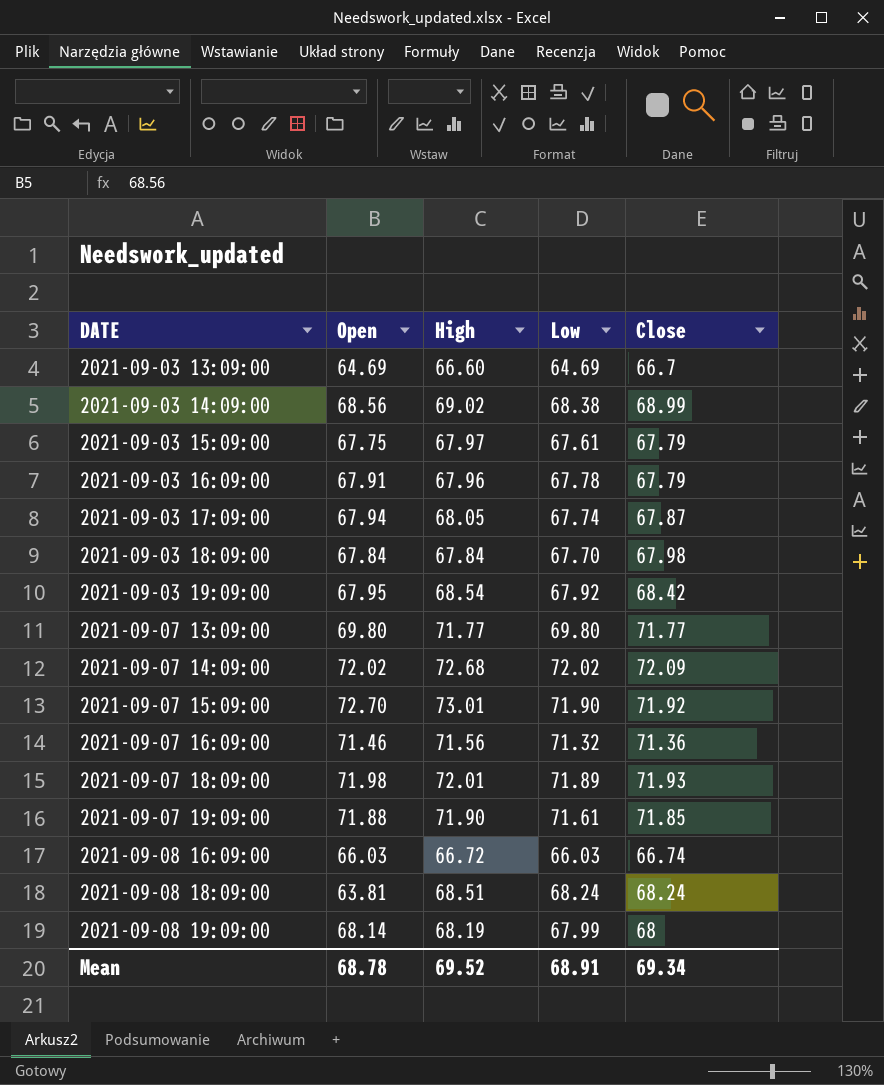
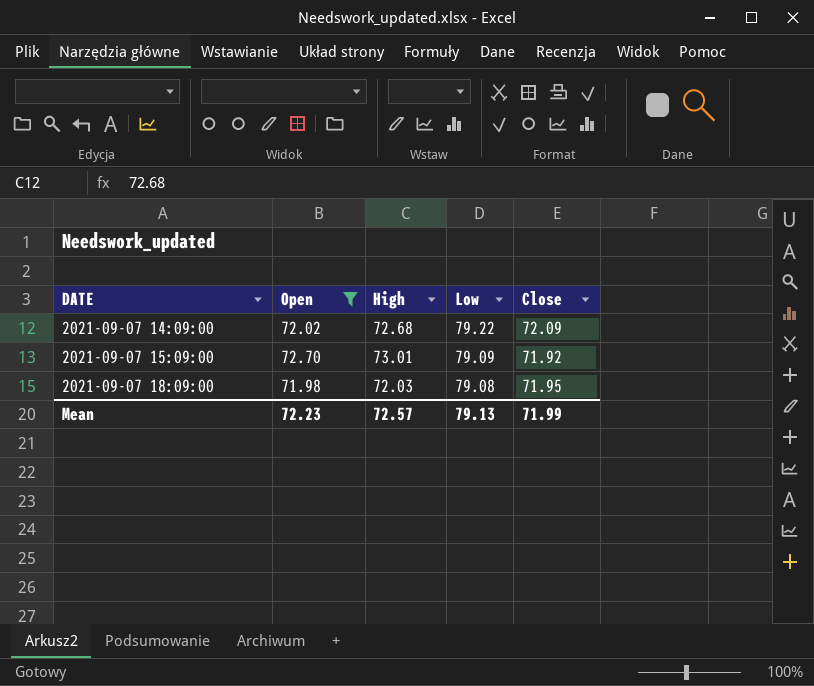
filter: none -> Open >= 71.98
2021-09-07 14:09:00 | Low: 72.02 -> 79.22
2021-09-07 15:09:00 | Low: 71.90 -> 79.09
2021-09-07 18:09:00 | High: 72.01 -> 72.03
2021-09-07 18:09:00 | Low: 71.89 -> 79.08
2021-09-07 18:09:00 | Close: 71.93 -> 71.95
Mean | Open: 68.78 -> 72.23
Mean | High: 69.52 -> 72.57
Mean | Low: 68.91 -> 79.13
Mean | Close: 69.34 -> 71.99

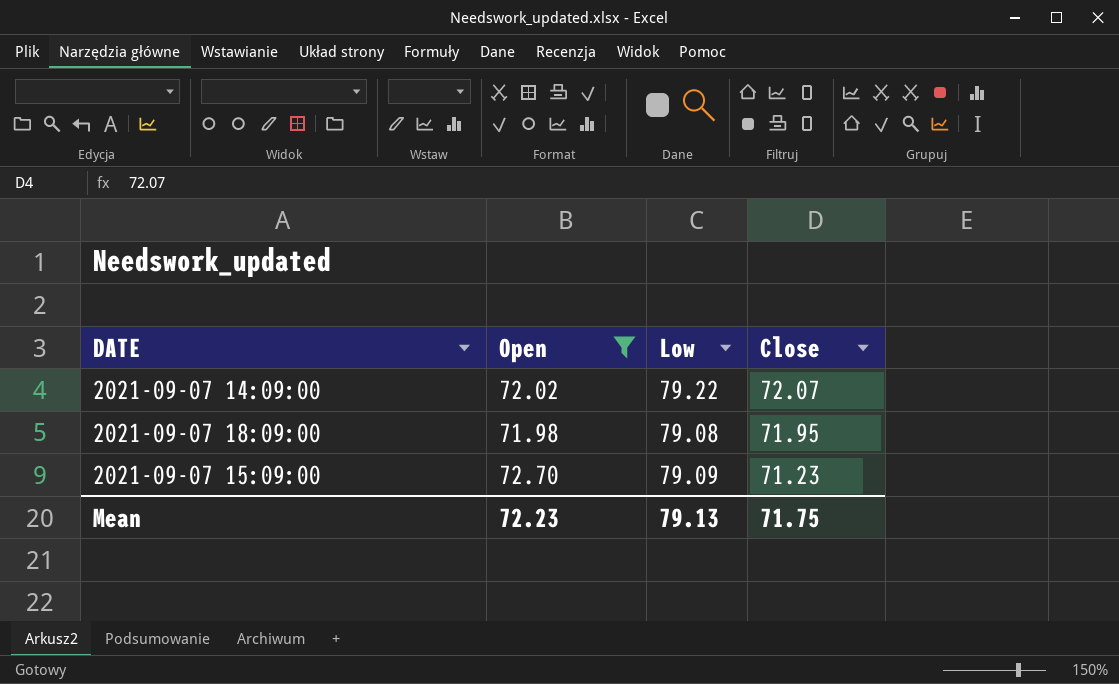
row order: DATE ascending -> Close descending
column High | position: 3 -> none
2021-09-07 14:09:00 | Close: 72.09 -> 72.07
2021-09-07 15:09:00 | Close: 71.92 -> 71.23
Mean | Close: 71.99 -> 71.75

